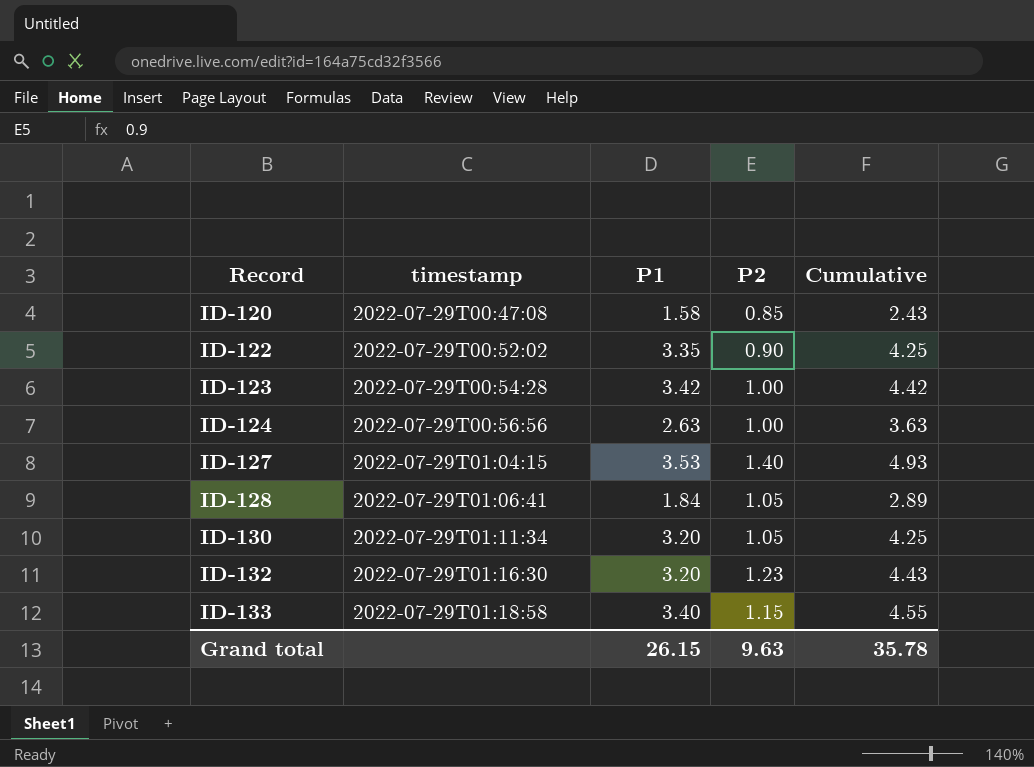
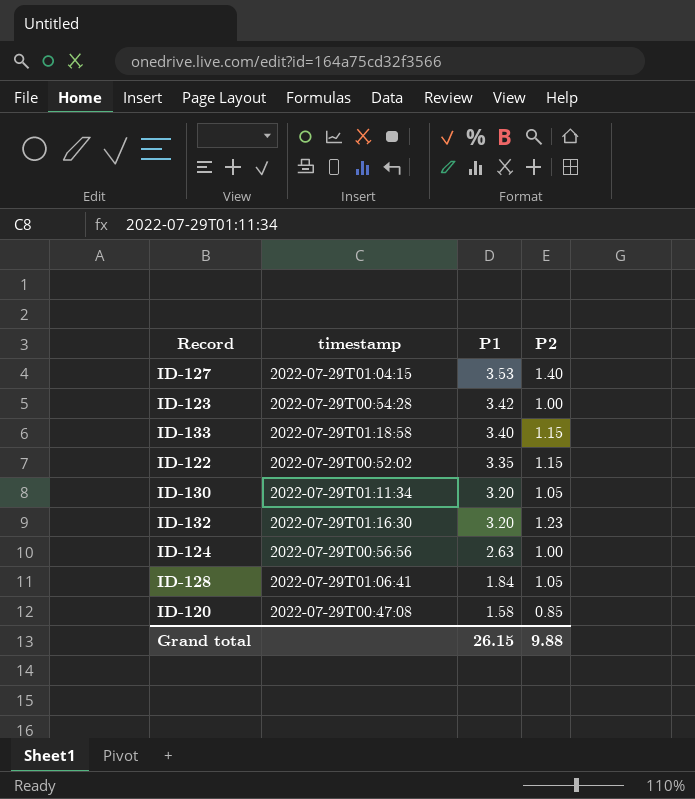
row order: Record ascending -> P1 descending
column Cumulative | formula: [P1] + [P2] -> none
ID-122 | P2: 0.90 -> 1.15
Grand total | P2: 9.63 -> 9.88

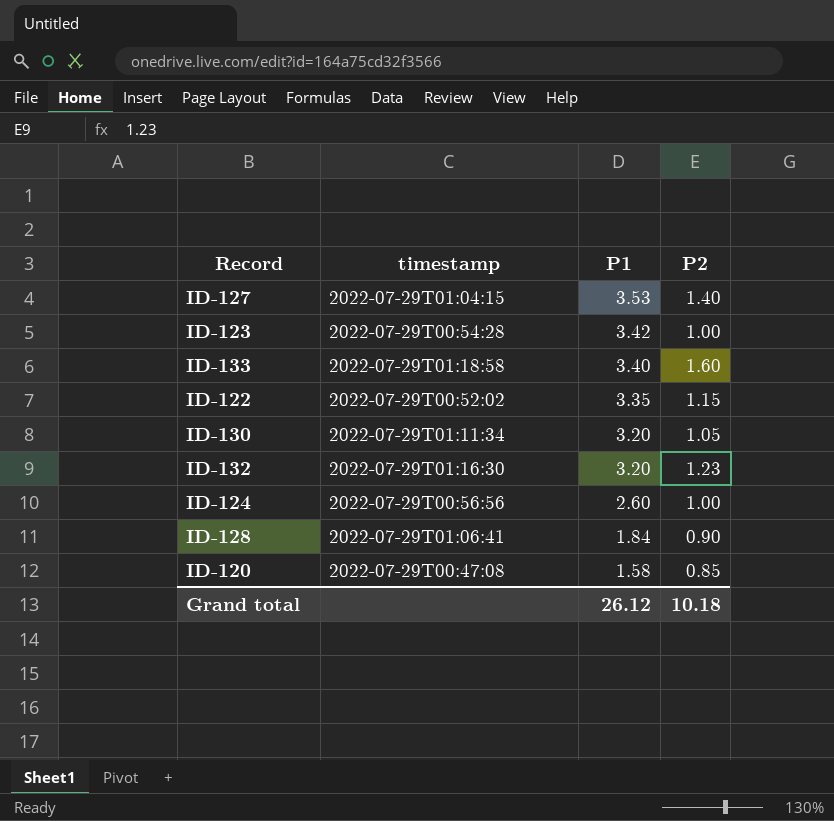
ID-133 | P2: 1.15 -> 1.60
ID-124 | P1: 2.63 -> 2.60
ID-128 | P2: 1.05 -> 0.90
Grand total | P1: 26.15 -> 26.12
Grand total | P2: 9.88 -> 10.18

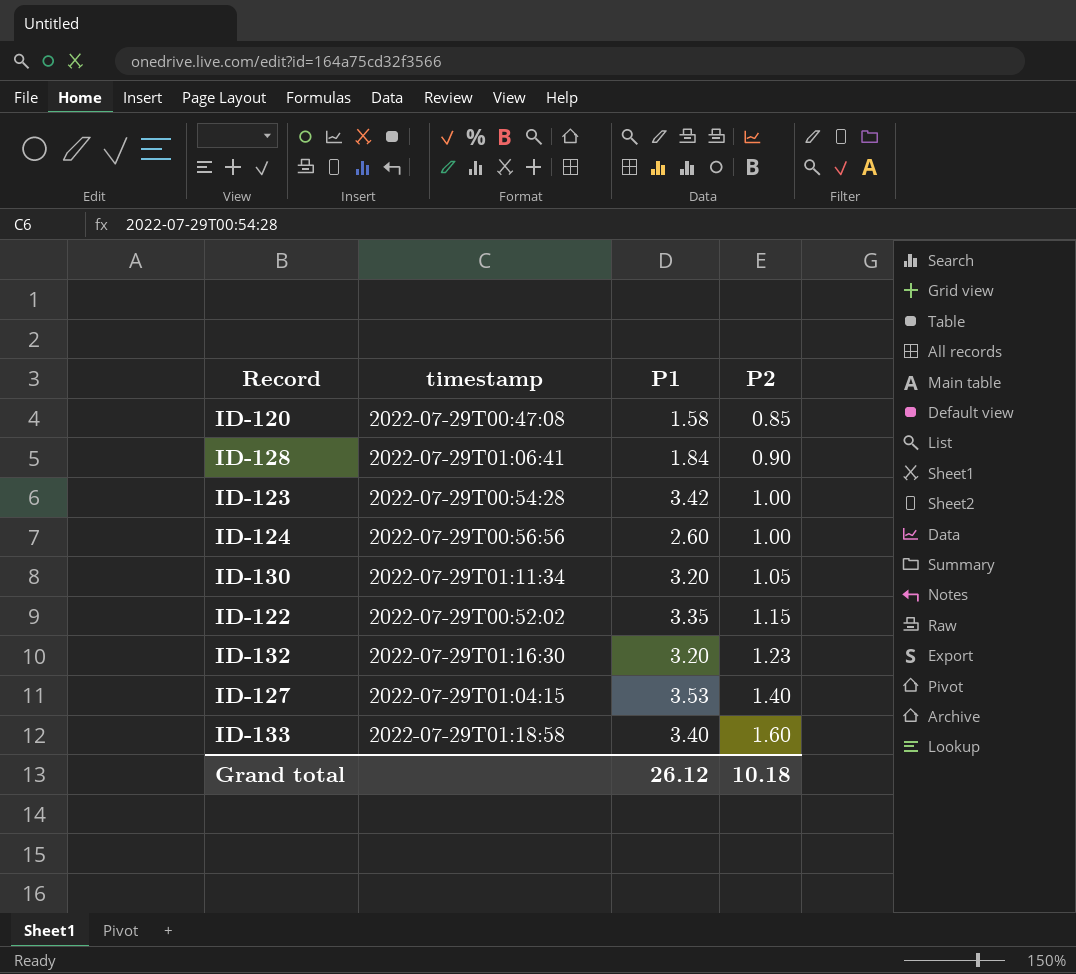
row order: P1 descending -> P2 ascending

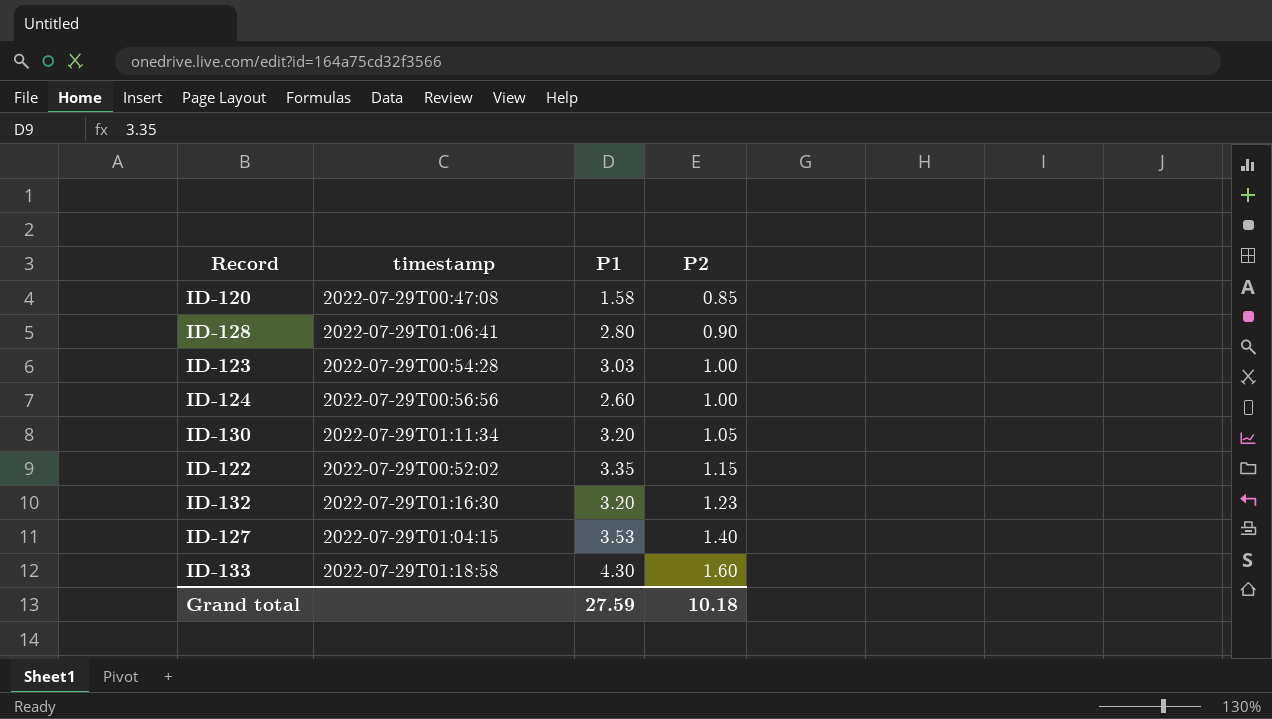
ID-128 | P1: 1.84 -> 2.80
ID-123 | P1: 3.42 -> 3.03
ID-133 | P1: 3.40 -> 4.30
Grand total | P1: 26.12 -> 27.59

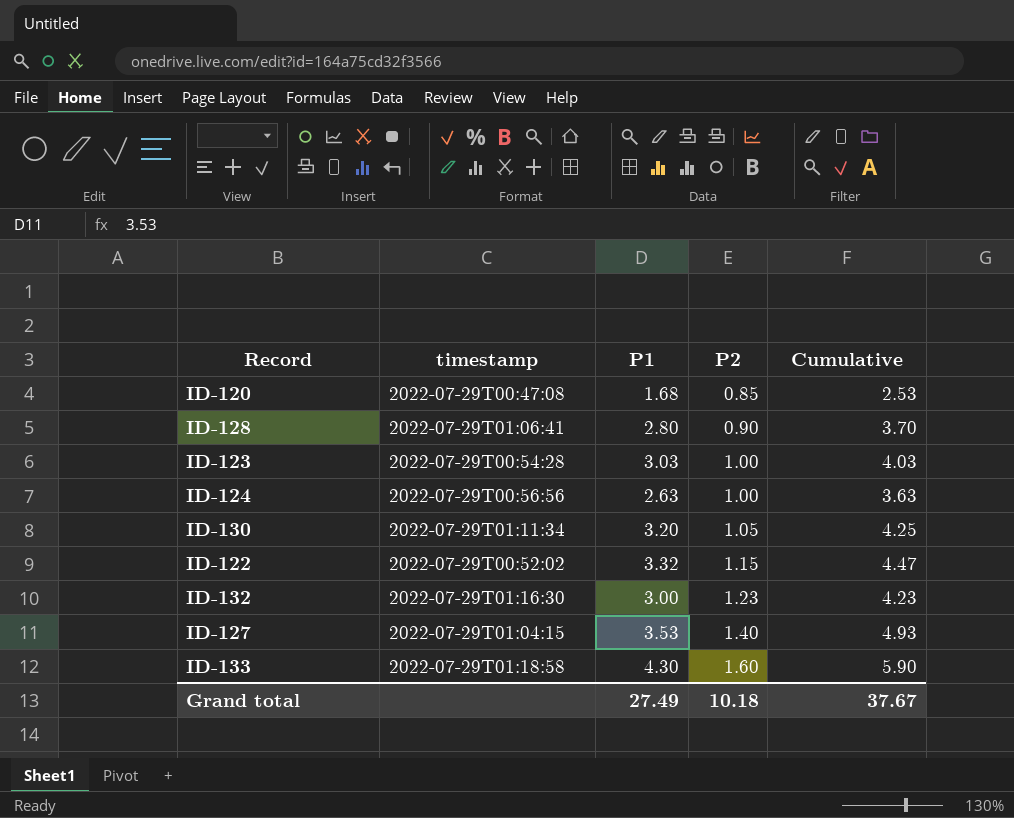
column Cumulative | formula: none -> [P1] + [P2]
ID-120 | P1: 1.58 -> 1.68
ID-124 | P1: 2.60 -> 2.63
ID-122 | P1: 3.35 -> 3.32
ID-132 | P1: 3.20 -> 3.00
Grand total | P1: 27.59 -> 27.49

